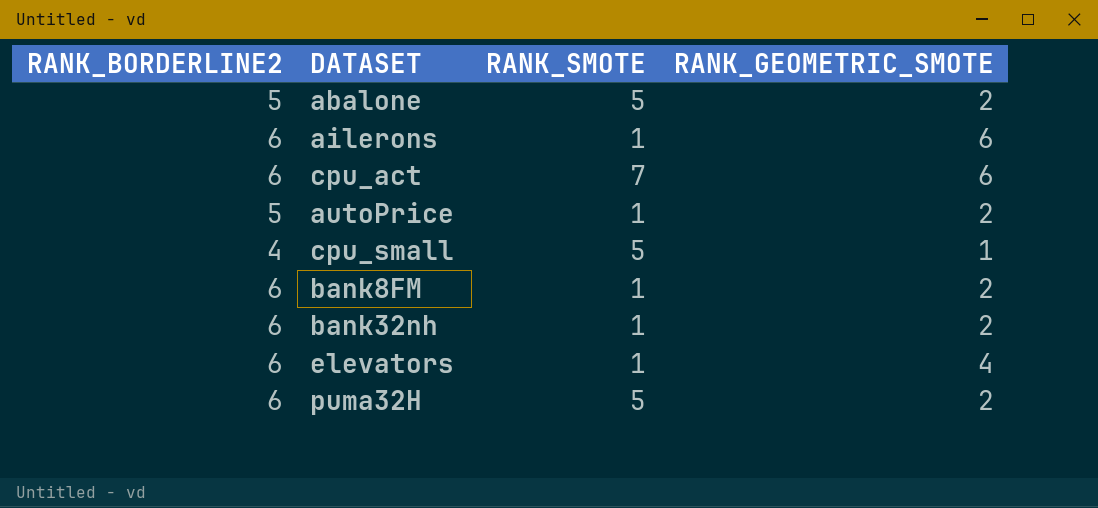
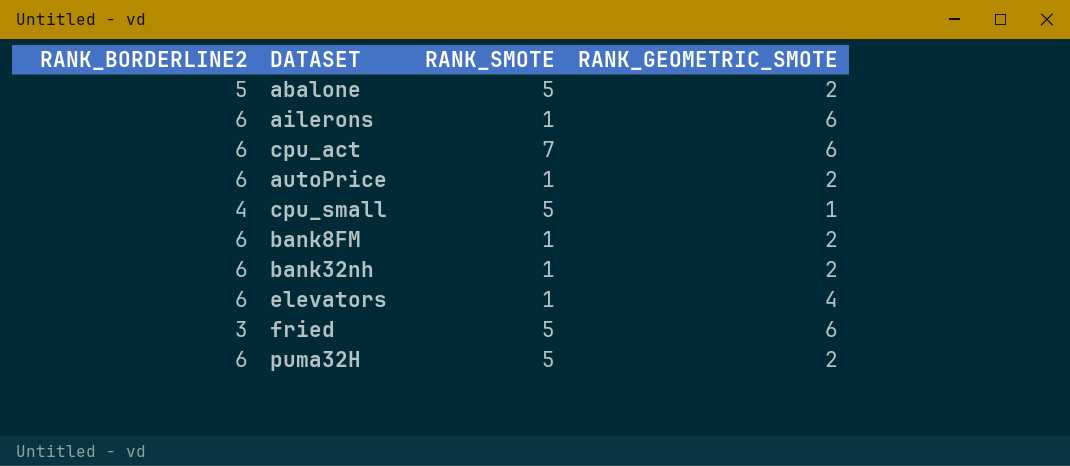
autoPrice | RANK_BORDERLINE2: 5 -> 6
row fried: none -> 3 | 5 | 6

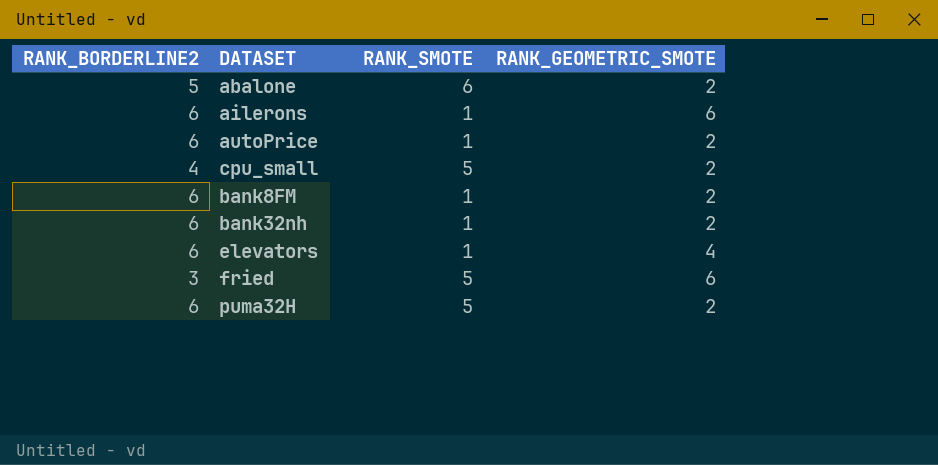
row cpu_act: 6 | 7 | 6 -> none
abalone | RANK_SMOTE: 5 -> 6
cpu_small | RANK_GEOMETRIC_SMOTE: 1 -> 2

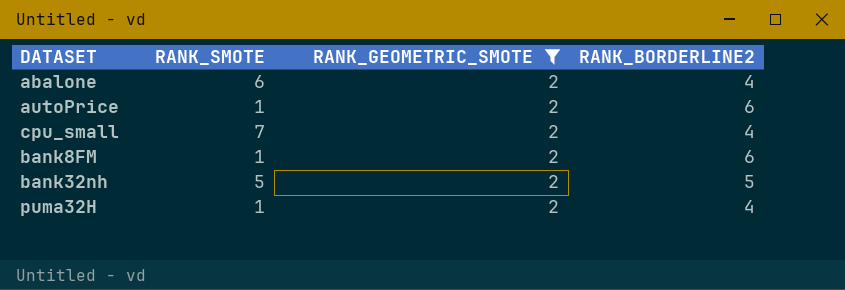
filter: none -> RANK_GEOMETRIC_SMOTE = 2
column RANK_BORDERLINE2 | position: 1 -> 4
abalone | RANK_BORDERLINE2: 5 -> 4
cpu_small | RANK_SMOTE: 5 -> 7
bank32nh | RANK_SMOTE: 1 -> 5
bank32nh | RANK_BORDERLINE2: 6 -> 5
puma32H | RANK_SMOTE: 5 -> 1
puma32H | RANK_BORDERLINE2: 6 -> 4

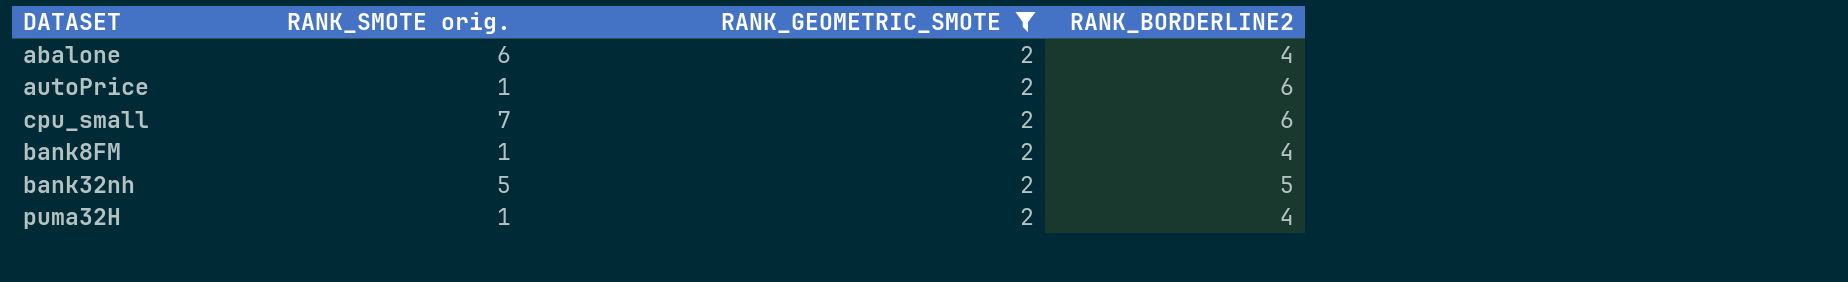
column name: RANK_SMOTE -> RANK_SMOTE orig.
cpu_small | RANK_BORDERLINE2: 4 -> 6
bank8FM | RANK_BORDERLINE2: 6 -> 4

